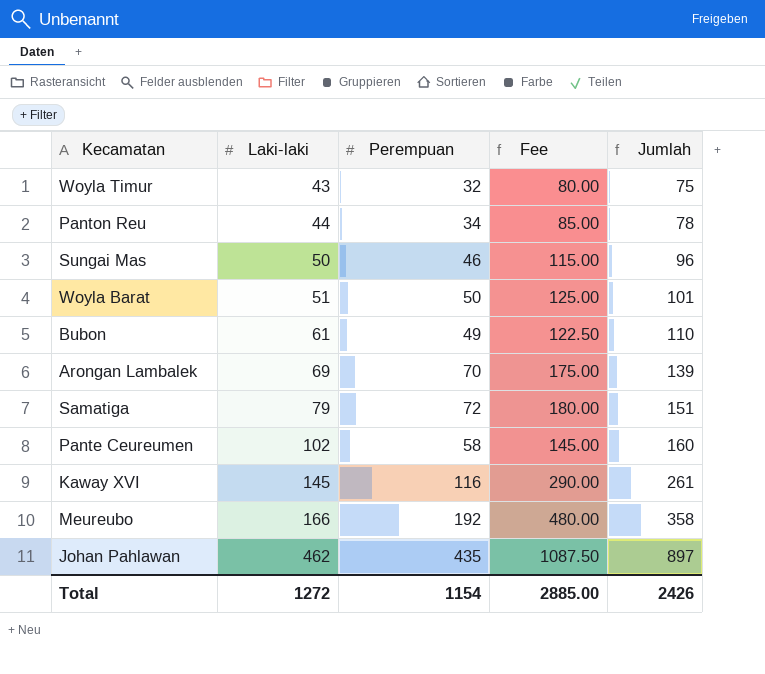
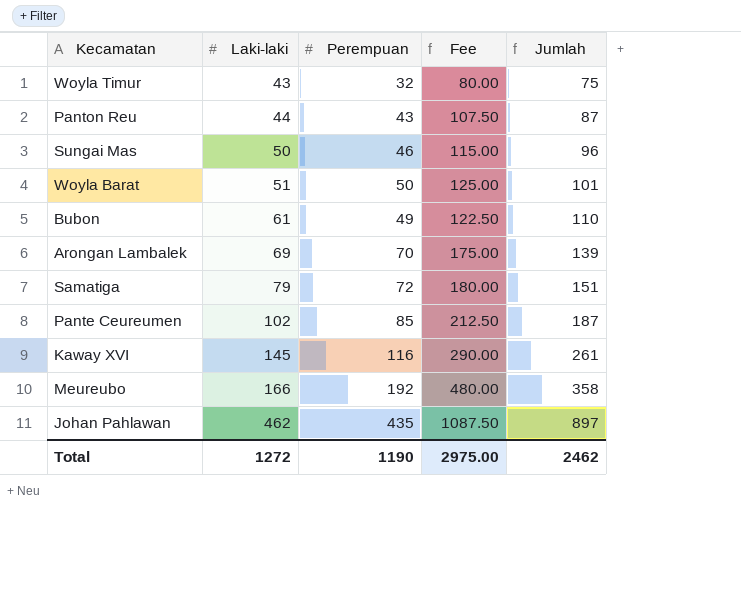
Panton Reu | Perempuan: 34 -> 43
Panton Reu | Fee: 85.00 -> 107.50
Panton Reu | Jumlah: 78 -> 87
Pante Ceureumen | Perempuan: 58 -> 85
Pante Ceureumen | Fee: 145.00 -> 212.50
Pante Ceureumen | Jumlah: 160 -> 187
Total | Perempuan: 1154 -> 1190
Total | Fee: 2885.00 -> 2975.00
Total | Jumlah: 2426 -> 2462

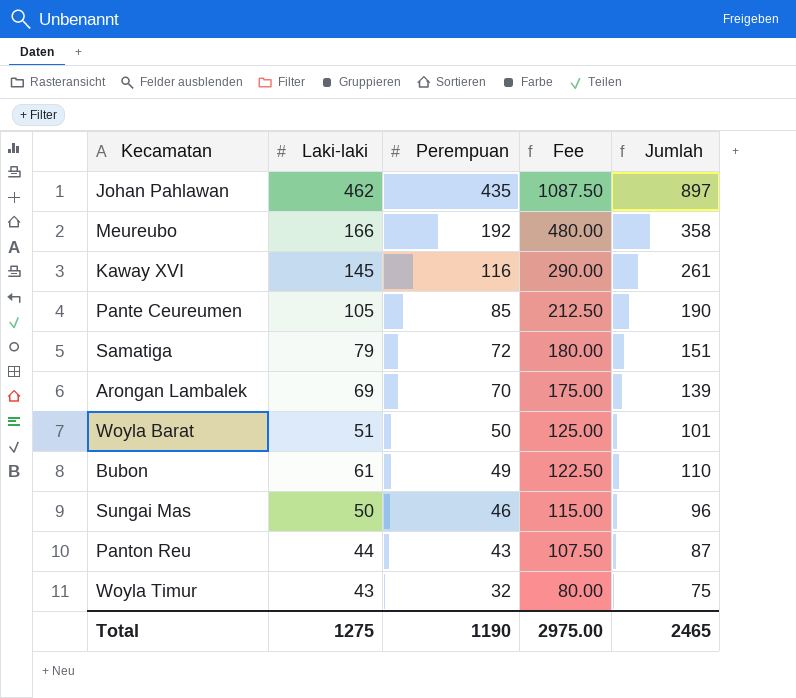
row order: Laki-laki ascending -> Perempuan descending
Pante Ceureumen | Laki-laki: 102 -> 105
Pante Ceureumen | Jumlah: 187 -> 190
Total | Laki-laki: 1272 -> 1275
Total | Jumlah: 2462 -> 2465

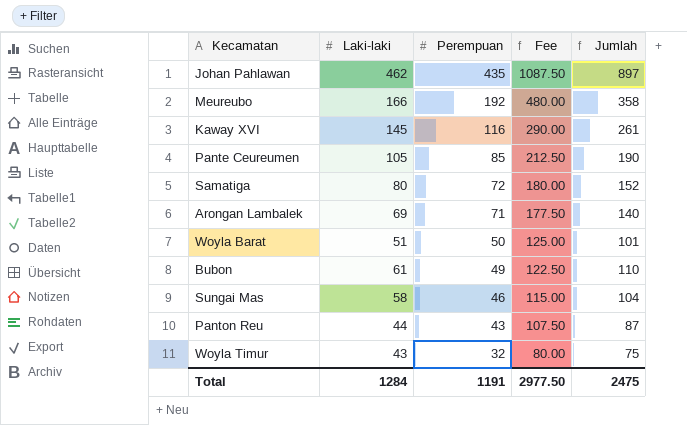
Samatiga | Laki-laki: 79 -> 80
Samatiga | Jumlah: 151 -> 152
Arongan Lambalek | Perempuan: 70 -> 71
Arongan Lambalek | Fee: 175.00 -> 177.50
Arongan Lambalek | Jumlah: 139 -> 140
Sungai Mas | Laki-laki: 50 -> 58
Sungai Mas | Jumlah: 96 -> 104
Total | Laki-laki: 1275 -> 1284
Total | Perempuan: 1190 -> 1191
Total | Fee: 2975.00 -> 2977.50
Total | Jumlah: 2465 -> 2475

